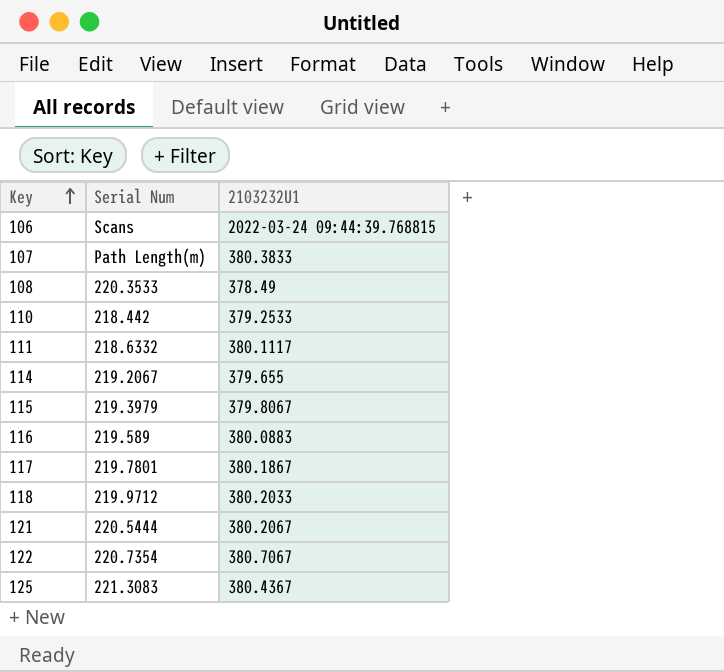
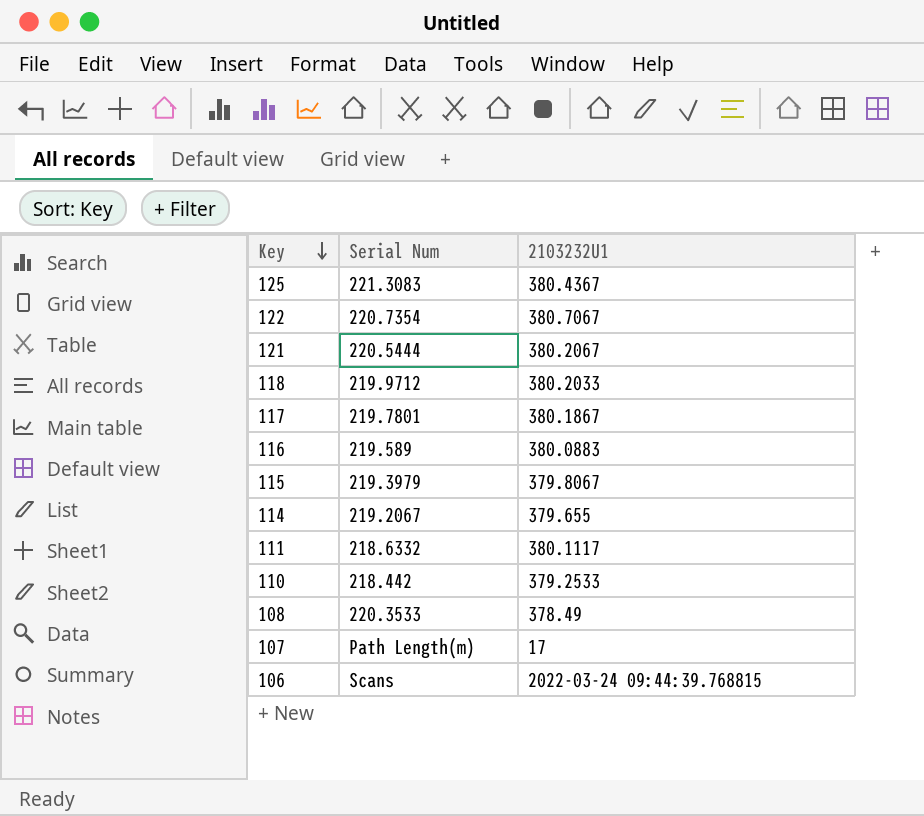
row order: Key ascending -> Key descending
107 | 2103232U1: 380.3833 -> 17

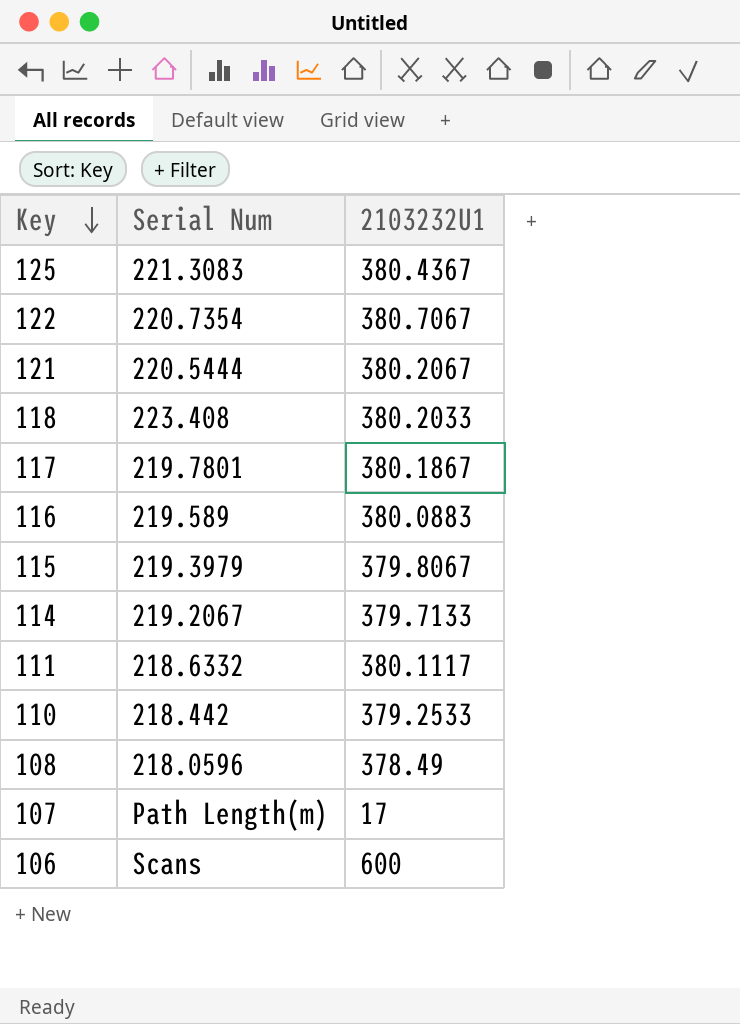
118 | Serial Num: 219.9712 -> 223.408
114 | 2103232U1: 379.655 -> 379.7133
108 | Serial Num: 220.3533 -> 218.0596
106 | 2103232U1: 2022-03-24 09:44:39.768815 -> 600

